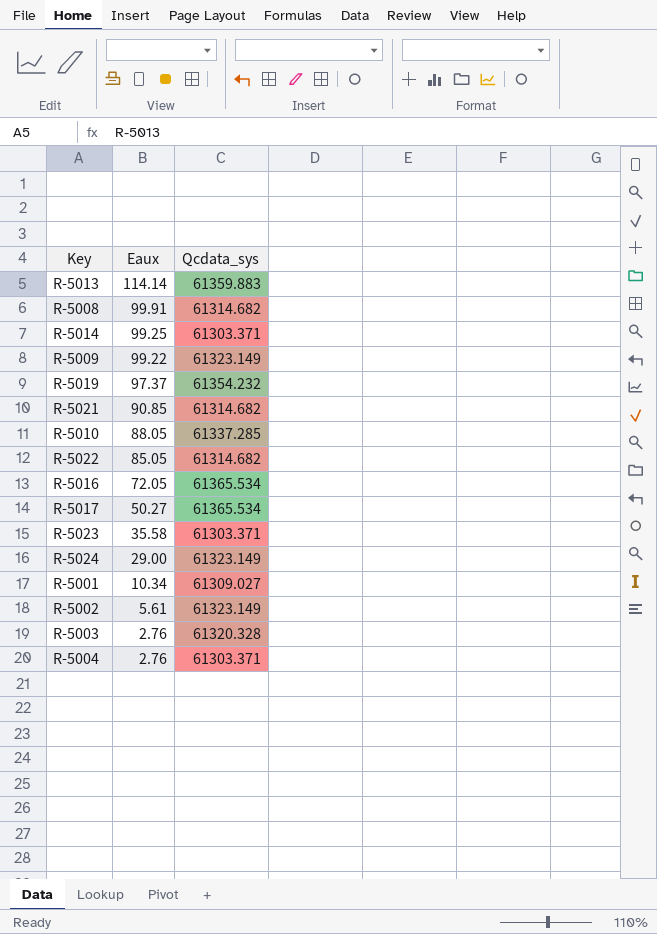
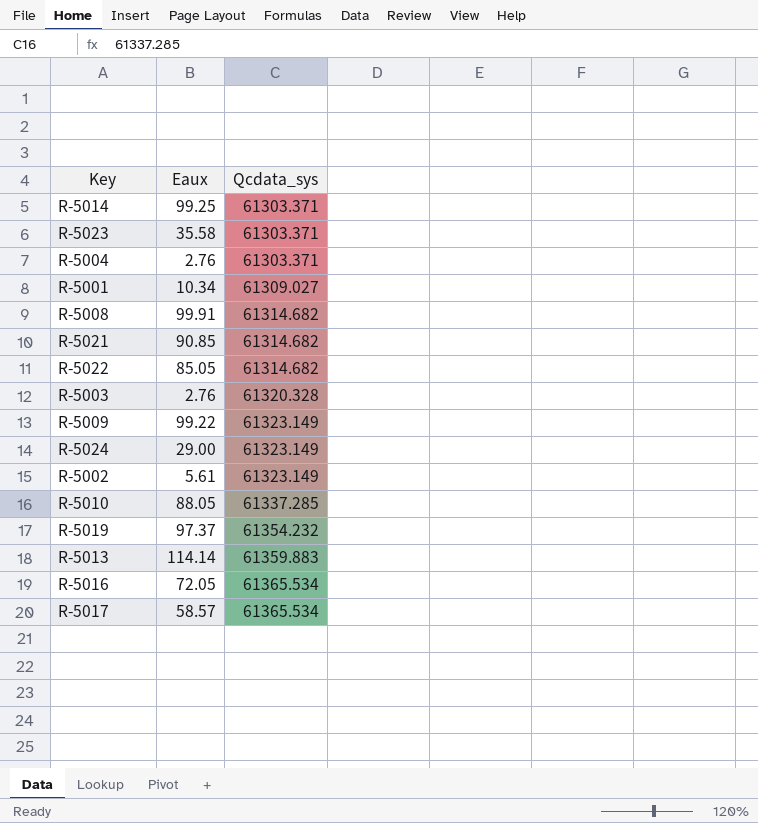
row order: Eaux descending -> Qcdata_sys ascending
R-5017 | Eaux: 50.27 -> 58.57

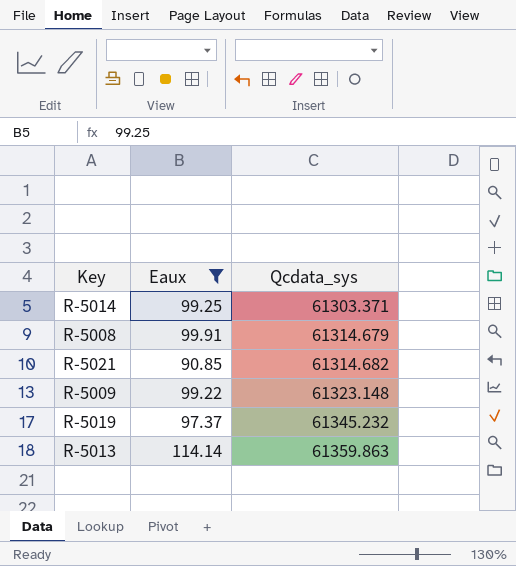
filter: none -> Eaux >= 90.85
R-5008 | Qcdata_sys: 61314.682 -> 61314.679
R-5009 | Qcdata_sys: 61323.149 -> 61323.148
R-5019 | Qcdata_sys: 61354.232 -> 61345.232
R-5013 | Qcdata_sys: 61359.883 -> 61359.863

